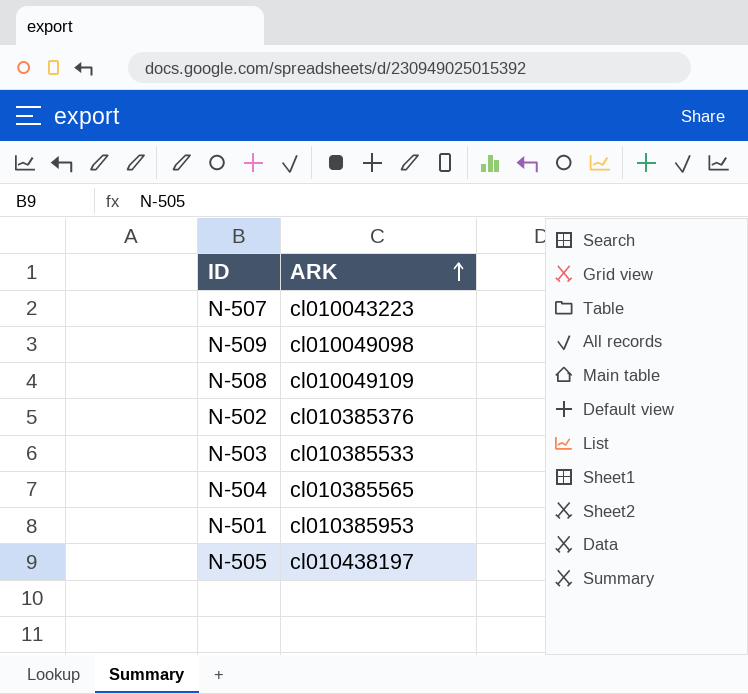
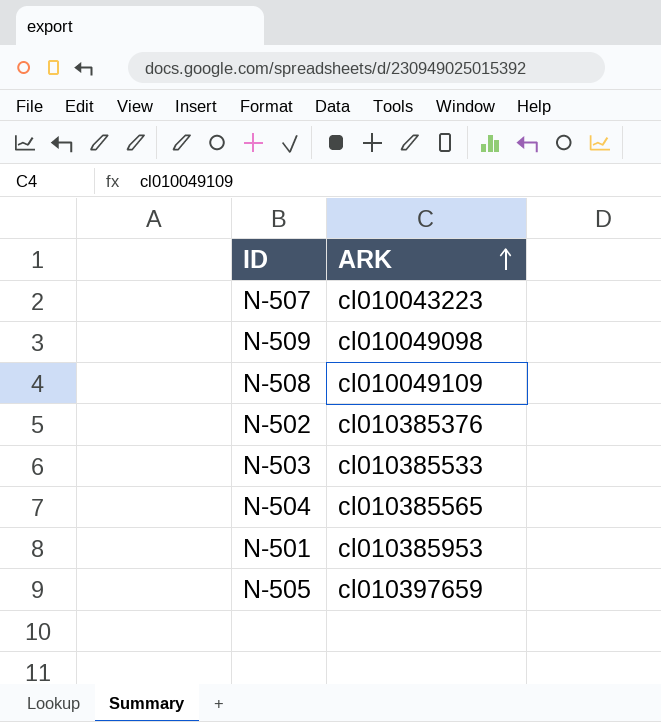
N-505 | ARK: cl010438197 -> cl010397659

